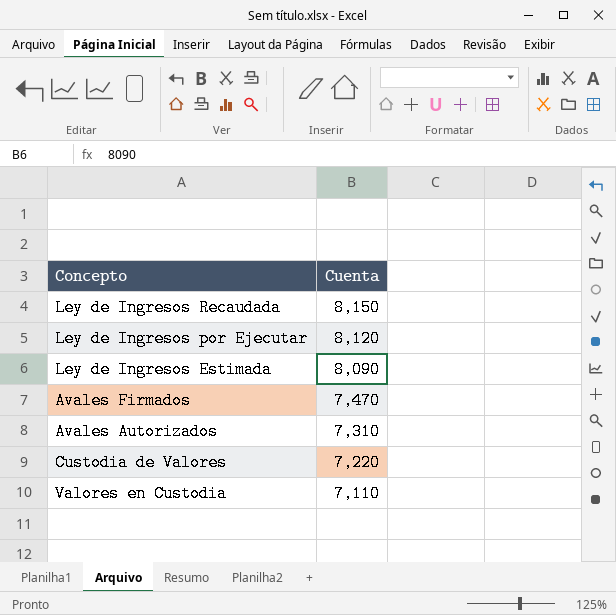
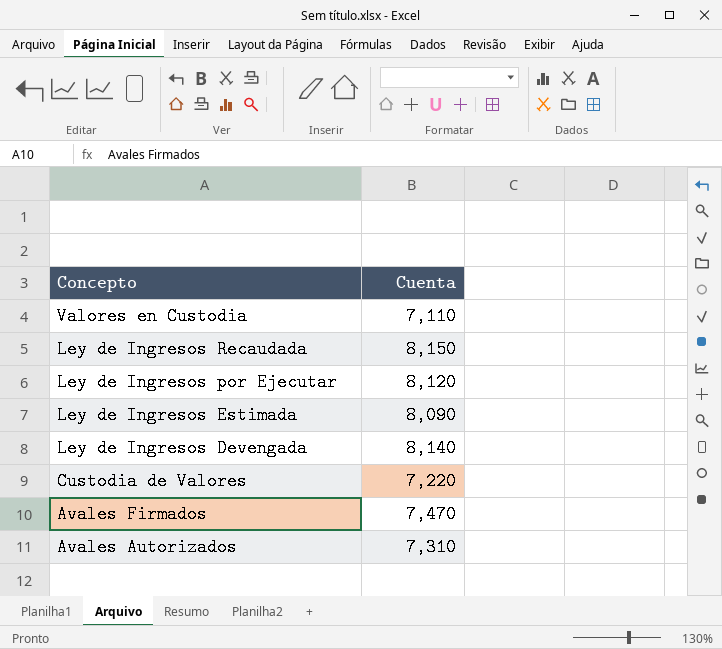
row order: Cuenta descending -> Concepto descending
row Ley de Ingresos Devengada: none -> 8,140

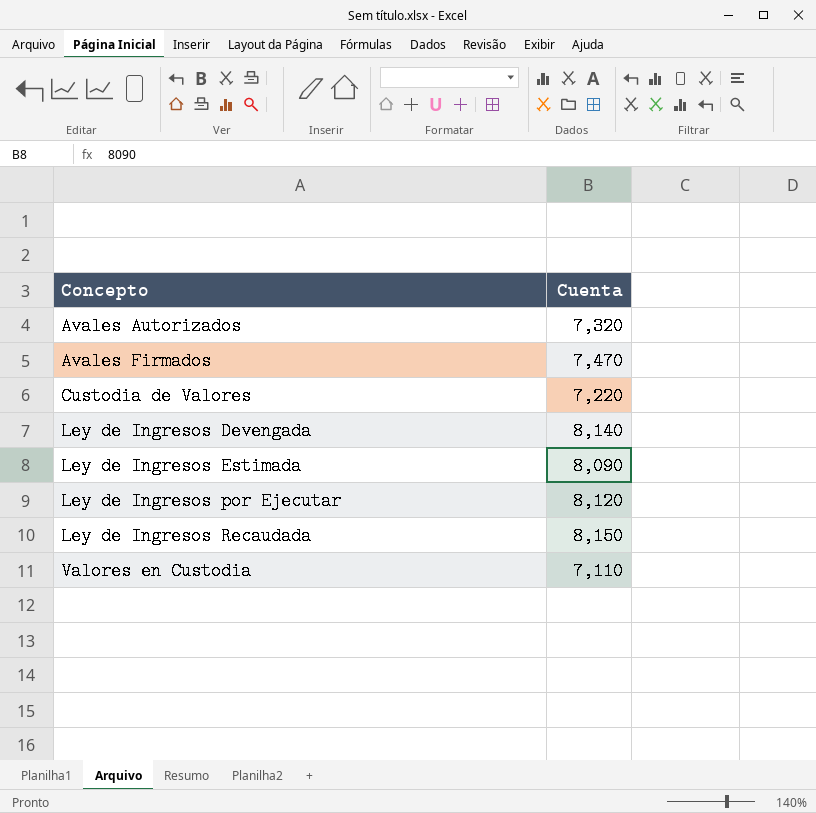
row order: Concepto descending -> Concepto ascending
Avales Autorizados | Cuenta: 7,310 -> 7,320

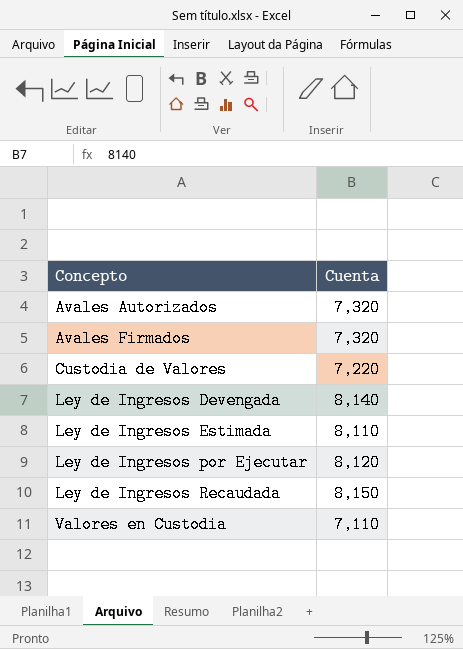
Avales Firmados | Cuenta: 7,470 -> 7,320
Ley de Ingresos Estimada | Cuenta: 8,090 -> 8,110

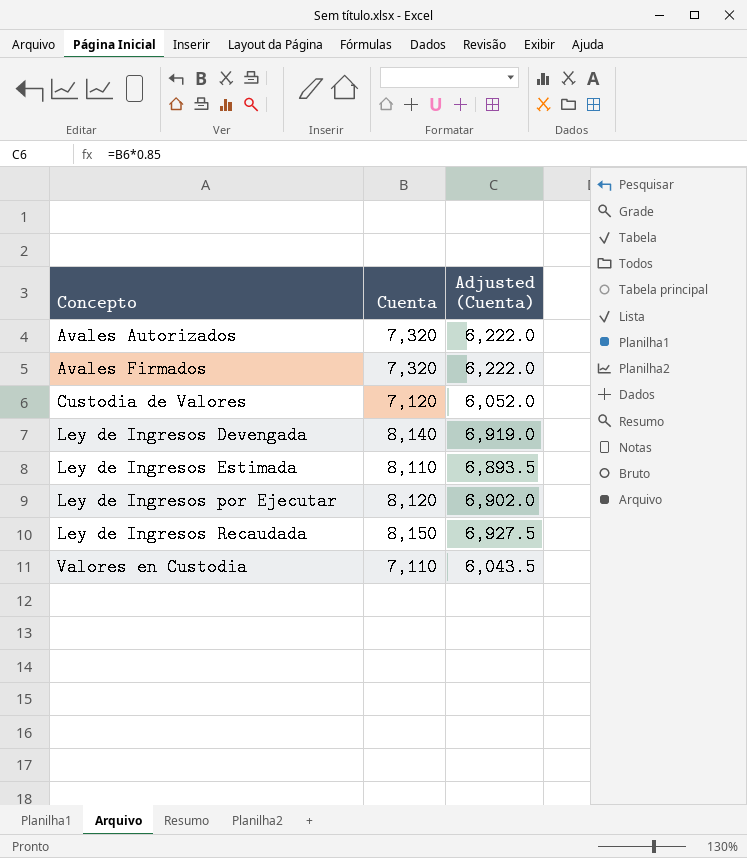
column Adjusted (Cuenta) | formula: none -> [Cuenta] * 0.85
Custodia de Valores | Cuenta: 7,220 -> 7,120

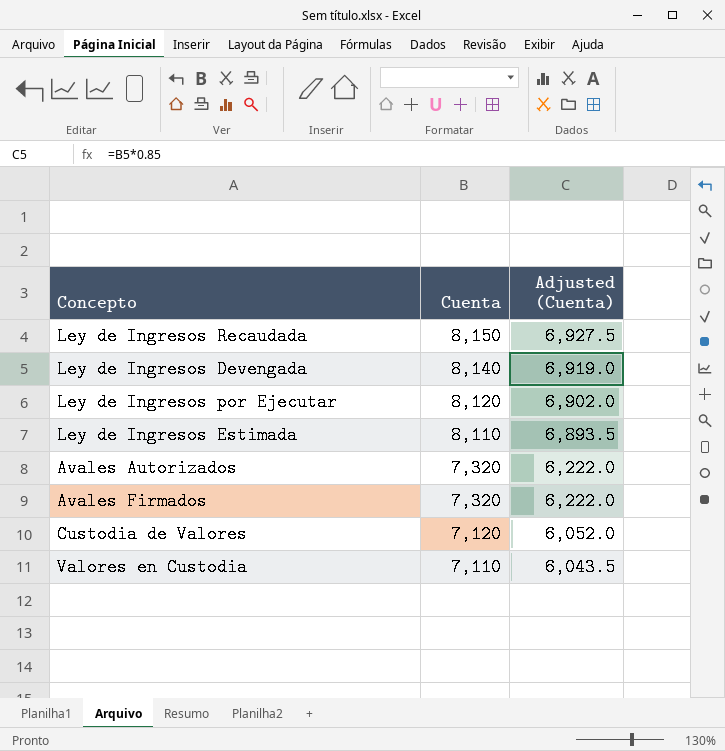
row order: Concepto ascending -> Cuenta descending

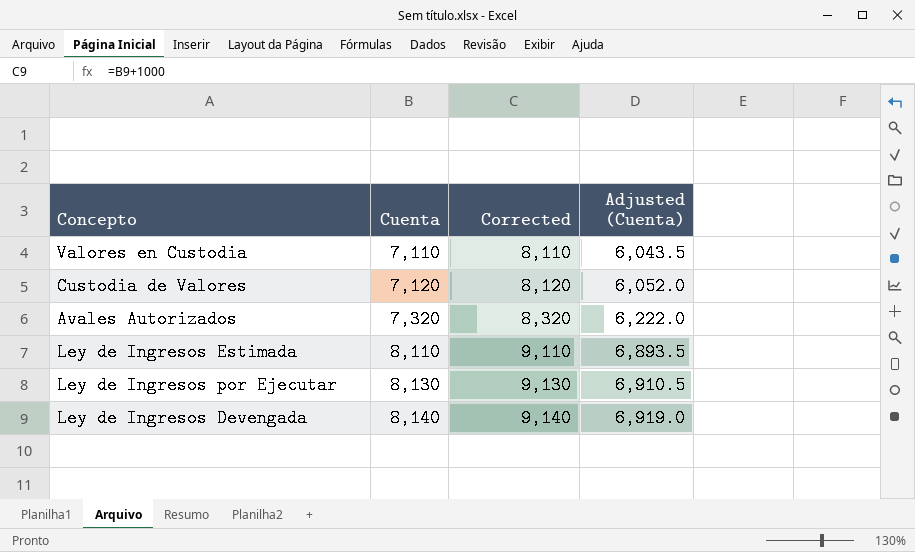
row order: Cuenta descending -> Cuenta ascending
column Corrected | formula: none -> [Cuenta] + 1000
row Ley de Ingresos Recaudada: 8,150 | 6,927.5 -> none
row Avales Firmados: 7,320 | 6,222.0 -> none
Ley de Ingresos por Ejecutar | Cuenta: 8,120 -> 8,130
Ley de Ingresos por Ejecutar | Adjusted (Cuenta): 6,902.0 -> 6,910.5

